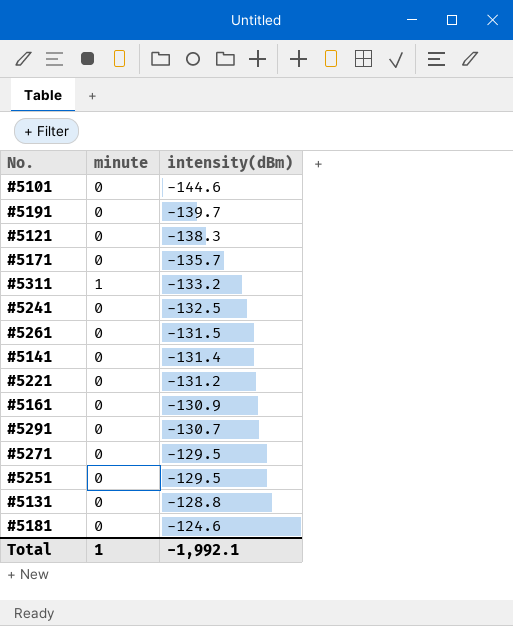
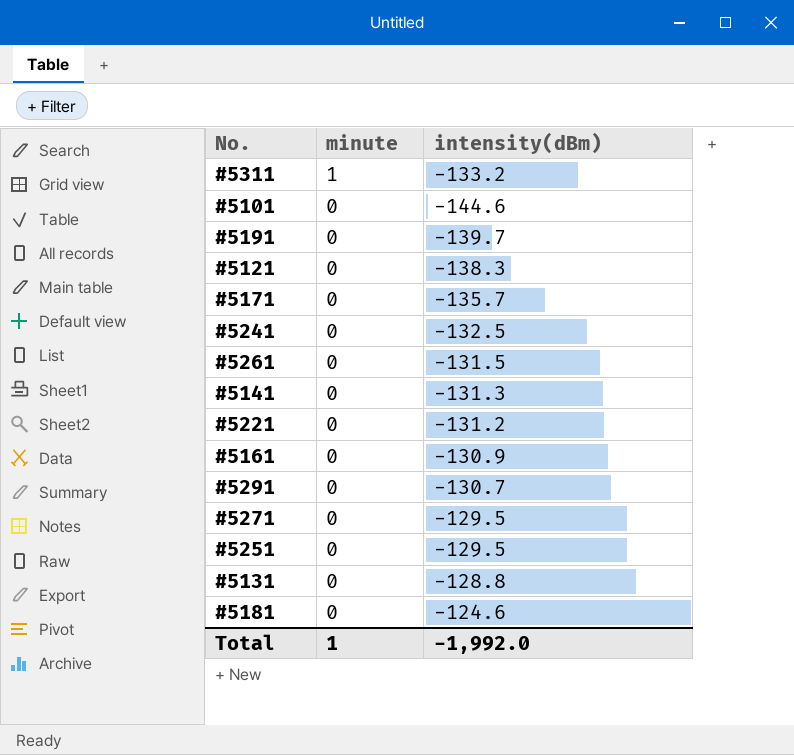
row order: intensity(dBm) ascending -> minute descending
#5141 | intensity(dBm): -131.4 -> -131.3
Total | intensity(dBm): -1,992.1 -> -1,992.0

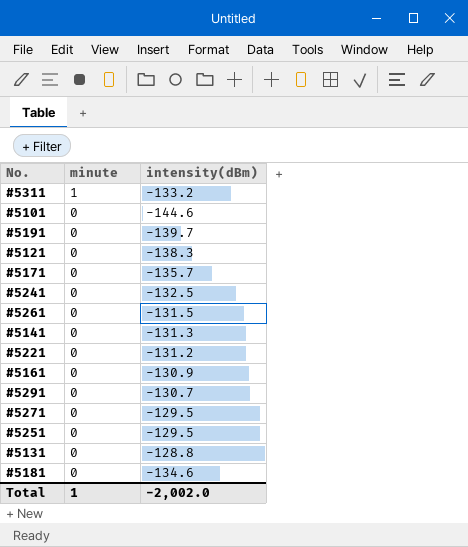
#5181 | intensity(dBm): -124.6 -> -134.6
Total | intensity(dBm): -1,992.0 -> -2,002.0

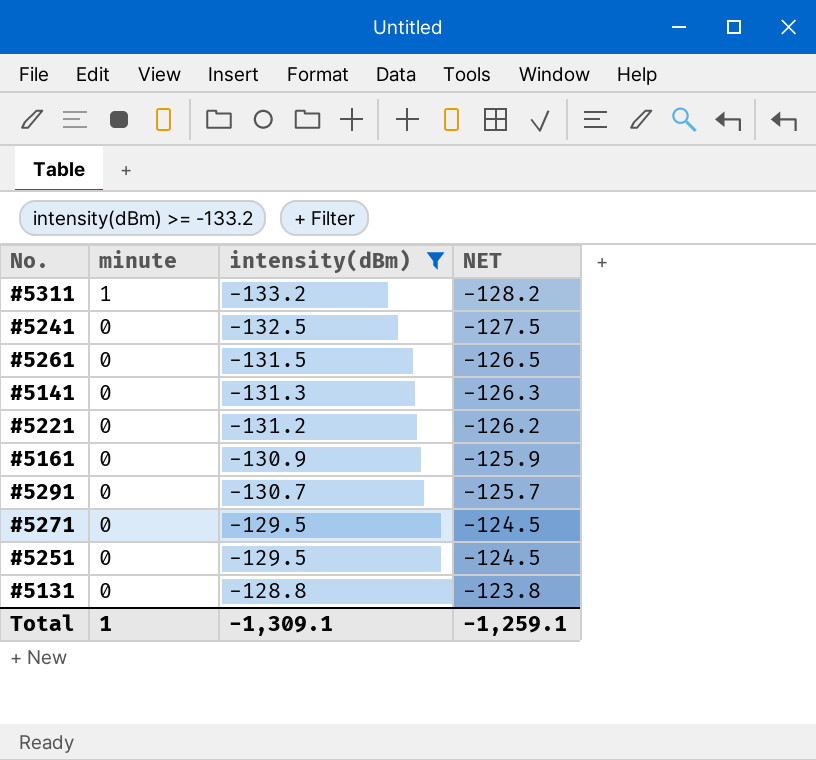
filter: none -> intensity(dBm) >= -133.2
column NET | formula: none -> [intensity(dBm)] + 5
Total | intensity(dBm): -2,002.0 -> -1,309.1

